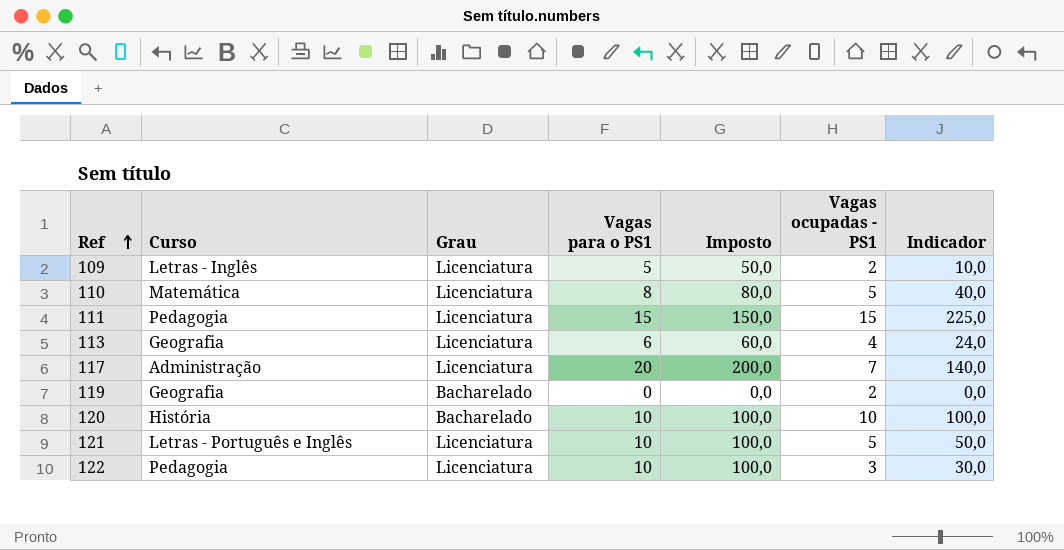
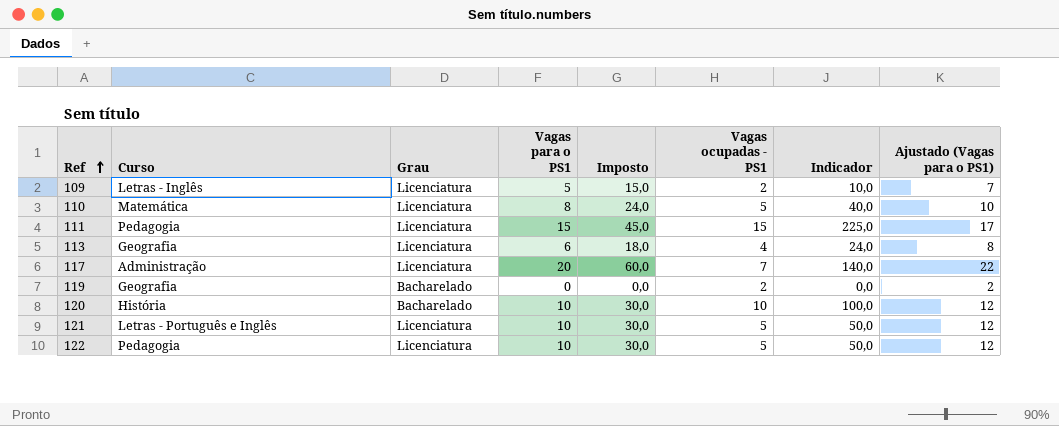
column Imposto | formula: [Vagas para o PS1] * 10 -> [Vagas para o PS1] * 3
column Ajustado (Vagas para o PS1) | formula: none -> [Vagas para o PS1] + 2
122 | Vagas ocupadas - PS1: 3 -> 5
122 | Indicador: 30,0 -> 50,0

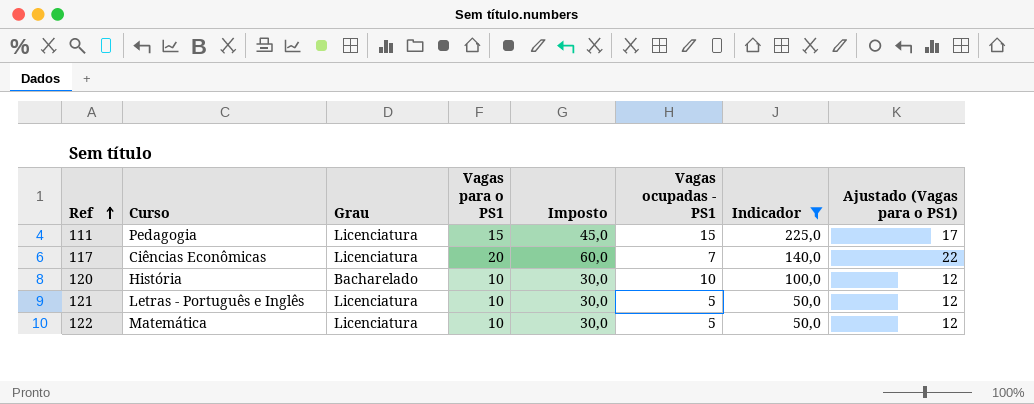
filter: none -> Indicador >= 50,0
117 | Curso: Administração -> Ciências Econômicas
122 | Curso: Pedagogia -> Matemática

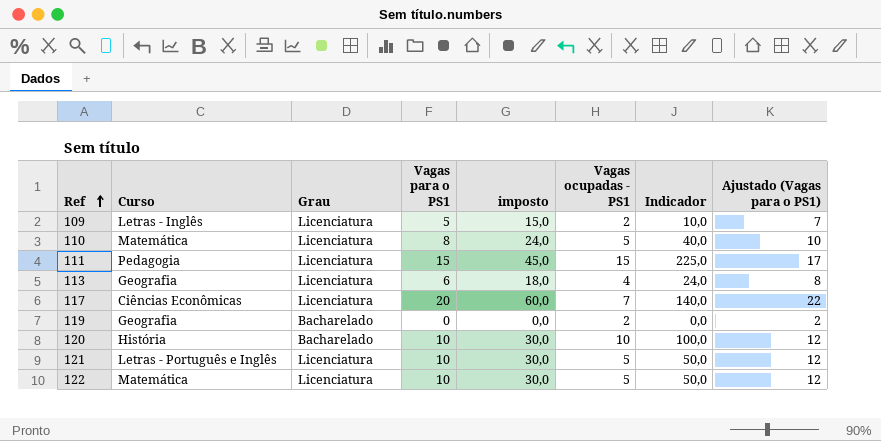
filter: Indicador >= 50,0 -> none
column name: Imposto -> imposto

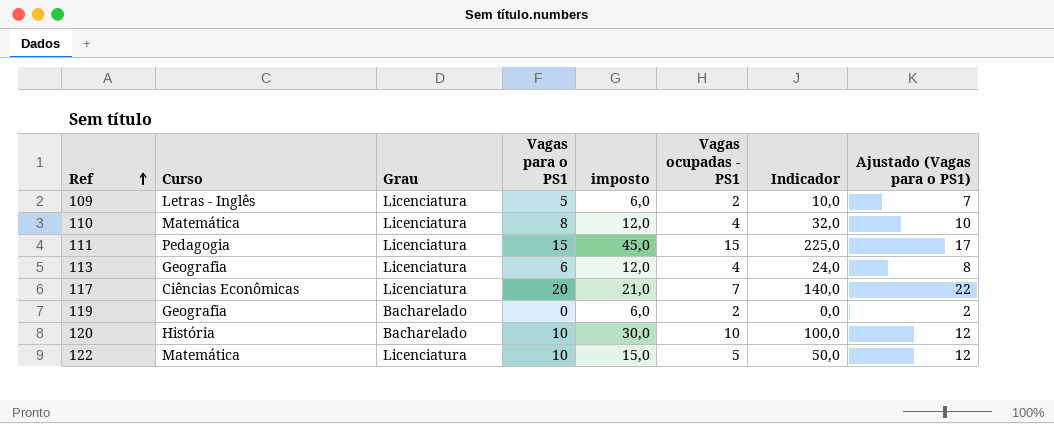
column imposto | formula: [Vagas para o PS1] * 3 -> [Vagas ocupadas - PS1] * 3
row 121: Letras - Português e Inglês | Licenciatura | 10 | 30,0 | 5 | 50,0 | 12 -> none
110 | Vagas ocupadas - PS1: 5 -> 4
110 | Indicador: 40,0 -> 32,0

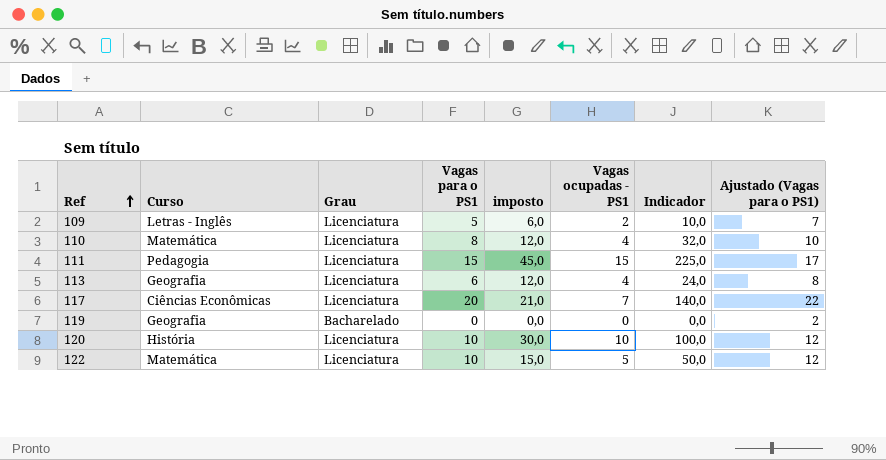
119 | imposto: 6,0 -> 0,0
119 | Vagas ocupadas - PS1: 2 -> 0
120 | Grau: Bacharelado -> Licenciatura

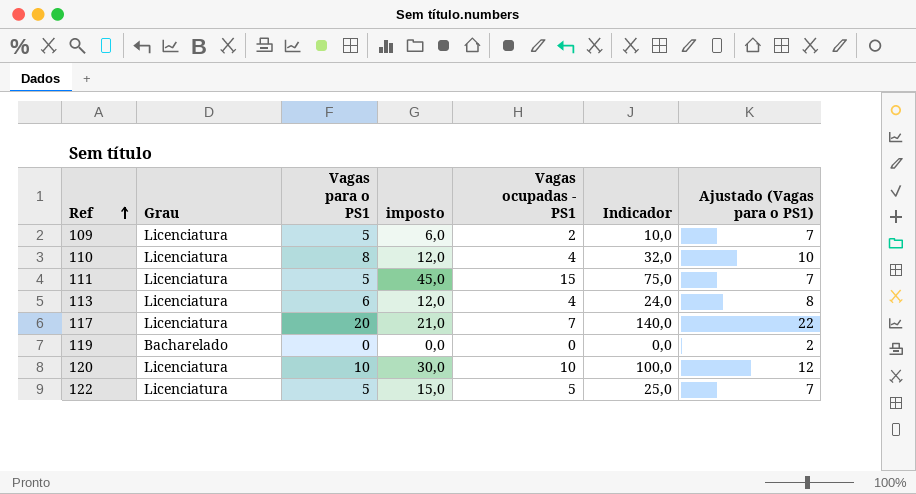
column Curso | position: 2 -> none
111 | Vagas para o PS1: 15 -> 5
111 | Indicador: 225,0 -> 75,0
111 | Ajustado (Vagas para o PS1): 17 -> 7
122 | Vagas para o PS1: 10 -> 5
122 | Indicador: 50,0 -> 25,0
122 | Ajustado (Vagas para o PS1): 12 -> 7

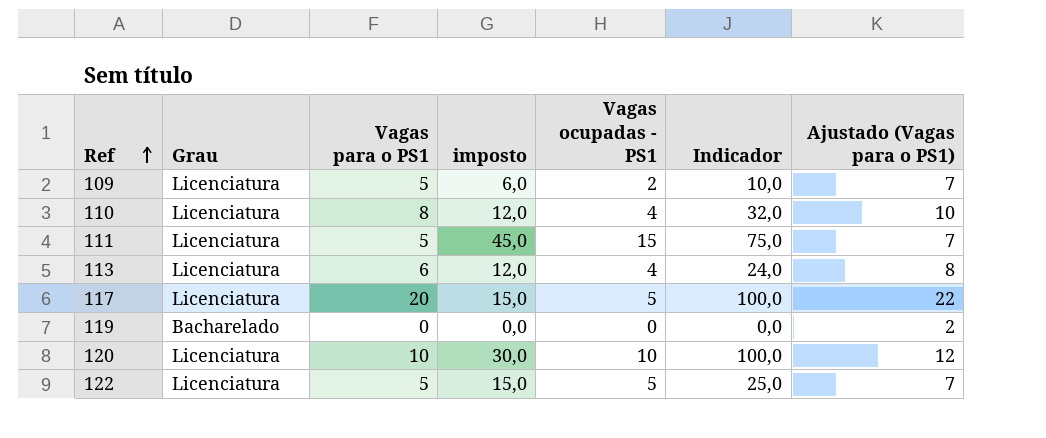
117 | imposto: 21,0 -> 15,0
117 | Vagas ocupadas - PS1: 7 -> 5
117 | Indicador: 140,0 -> 100,0

